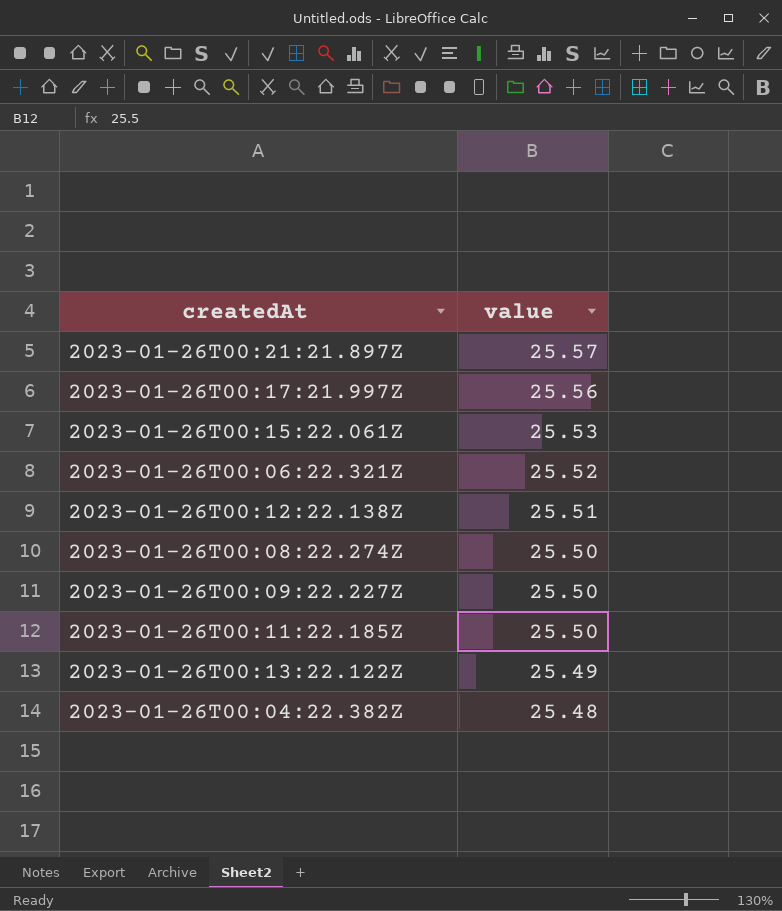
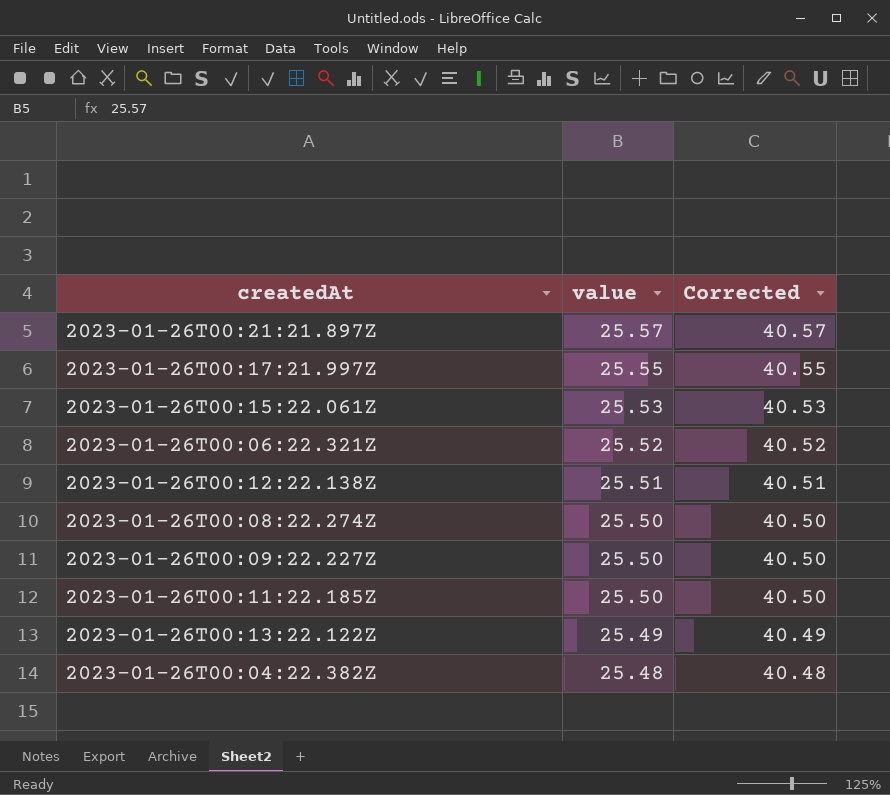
column Corrected | formula: none -> [value] + 15
2023-01-26T00:17:21.997Z | value: 25.56 -> 25.55

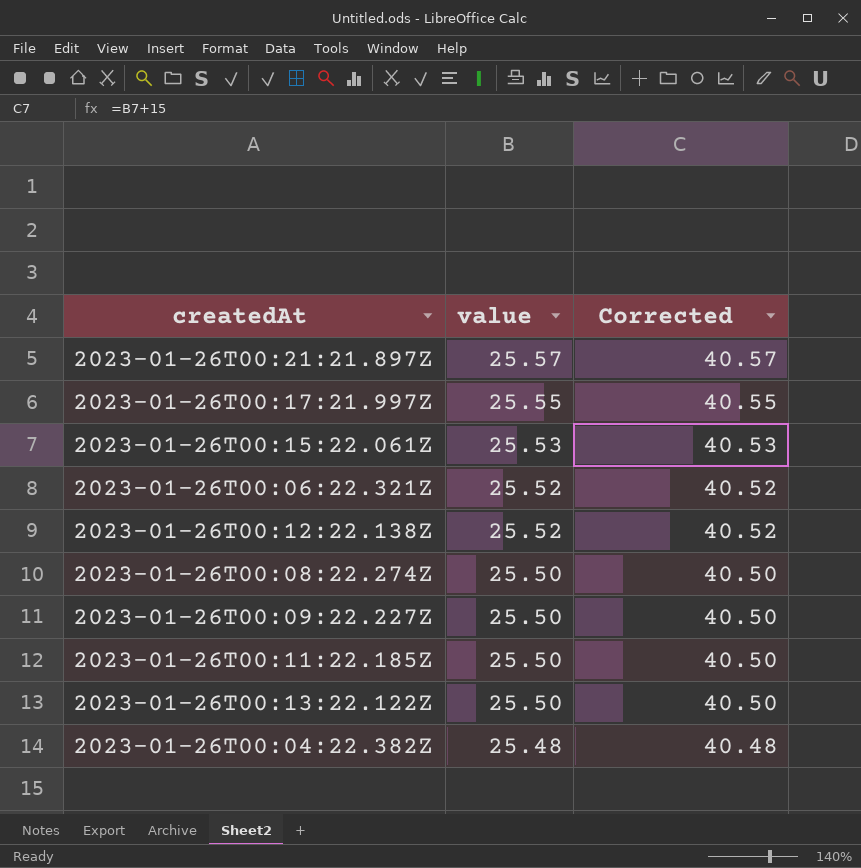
2023-01-26T00:12:22.138Z | value: 25.51 -> 25.52
2023-01-26T00:12:22.138Z | Corrected: 40.51 -> 40.52
2023-01-26T00:13:22.122Z | value: 25.49 -> 25.50
2023-01-26T00:13:22.122Z | Corrected: 40.49 -> 40.50

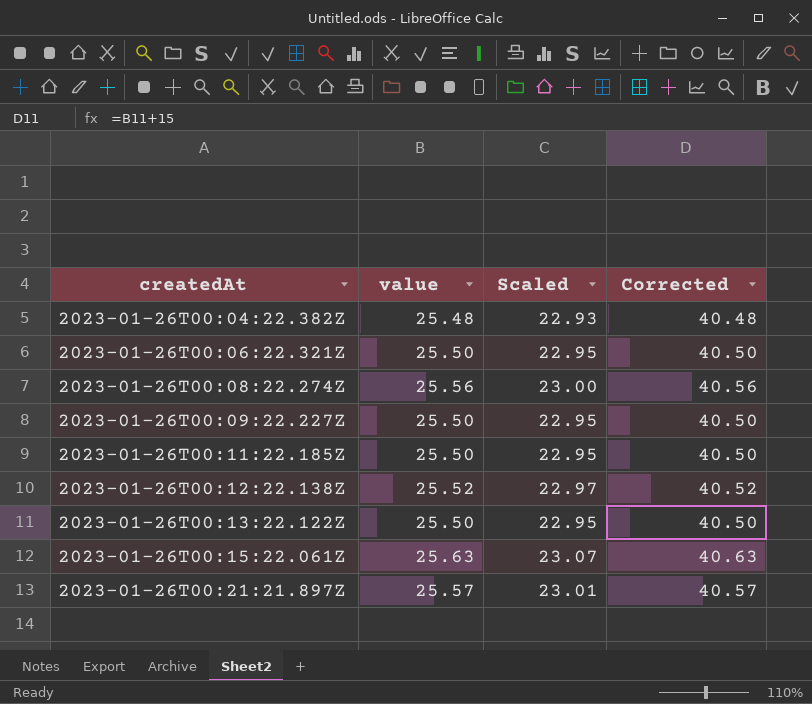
row order: value descending -> createdAt ascending
column Scaled | formula: none -> [value] * 0.9
row 2023-01-26T00:17:21.997Z: 25.55 | 40.55 -> none
2023-01-26T00:06:22.321Z | value: 25.52 -> 25.50
2023-01-26T00:06:22.321Z | Corrected: 40.52 -> 40.50
2023-01-26T00:08:22.274Z | value: 25.50 -> 25.56
2023-01-26T00:08:22.274Z | Corrected: 40.50 -> 40.56
2023-01-26T00:15:22.061Z | value: 25.53 -> 25.63
2023-01-26T00:15:22.061Z | Corrected: 40.53 -> 40.63

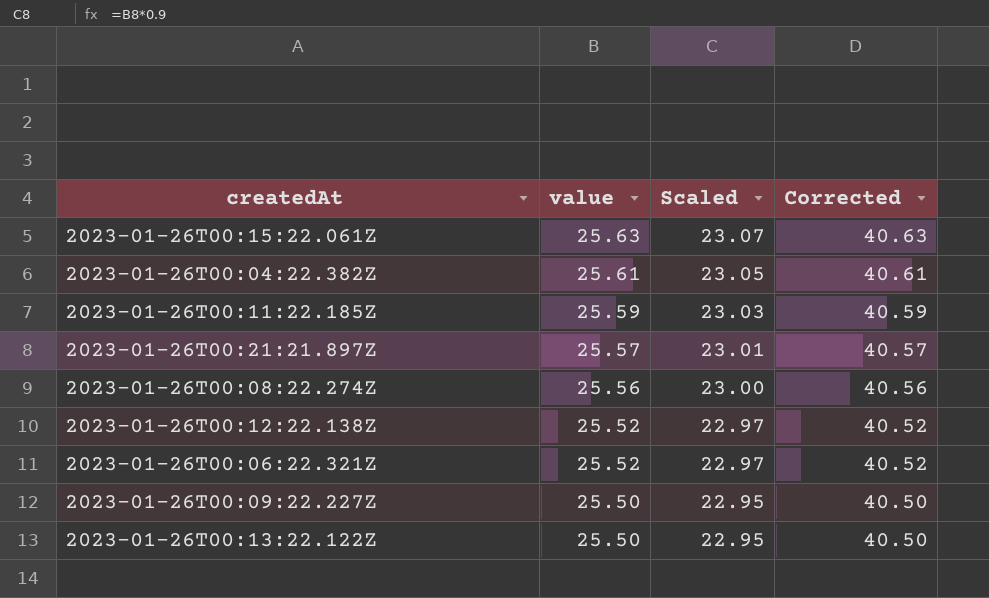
row order: createdAt ascending -> value descending
2023-01-26T00:04:22.382Z | value: 25.48 -> 25.61
2023-01-26T00:04:22.382Z | Scaled: 22.93 -> 23.05
2023-01-26T00:04:22.382Z | Corrected: 40.48 -> 40.61
2023-01-26T00:11:22.185Z | value: 25.50 -> 25.59
2023-01-26T00:11:22.185Z | Scaled: 22.95 -> 23.03
2023-01-26T00:11:22.185Z | Corrected: 40.50 -> 40.59
2023-01-26T00:06:22.321Z | value: 25.50 -> 25.52
2023-01-26T00:06:22.321Z | Scaled: 22.95 -> 22.97
2023-01-26T00:06:22.321Z | Corrected: 40.50 -> 40.52

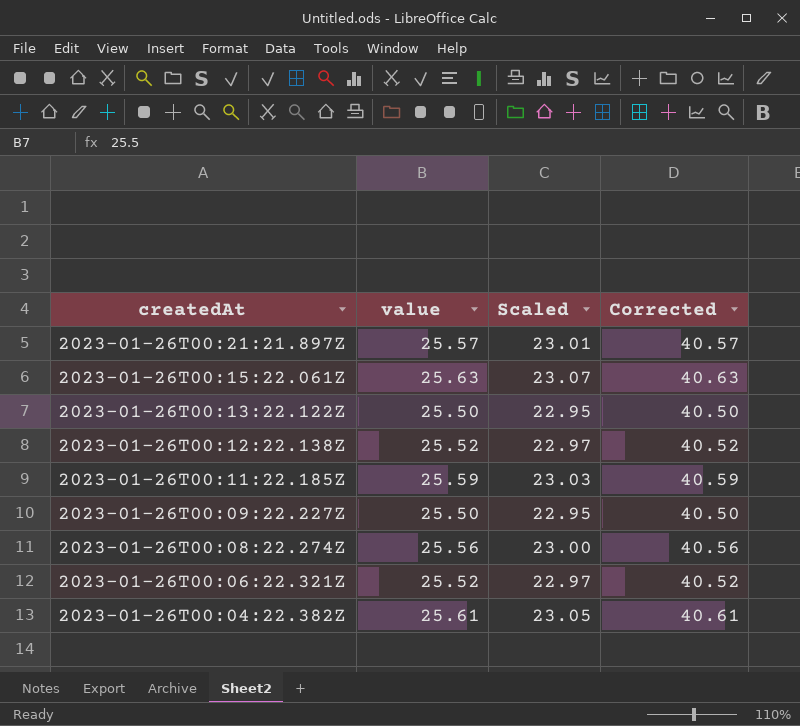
row order: value descending -> createdAt descending

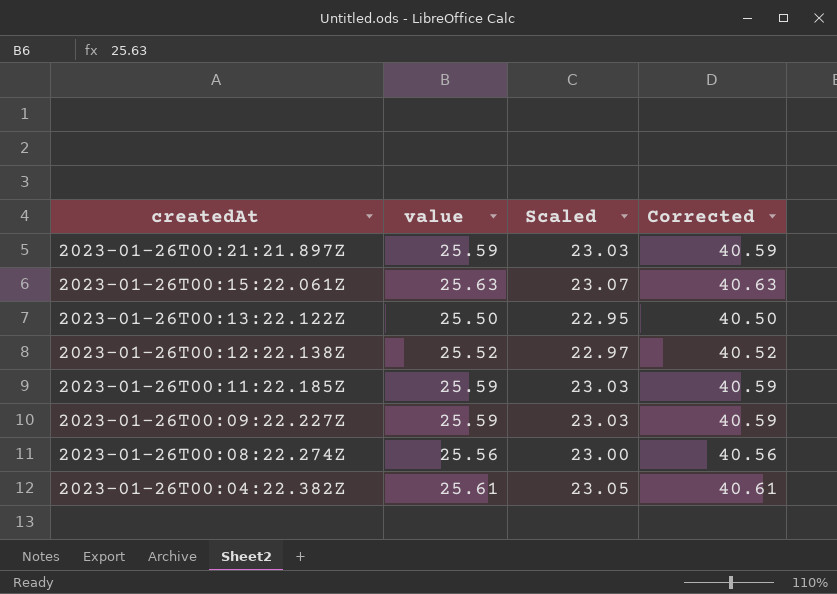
row 2023-01-26T00:06:22.321Z: 25.52 | 22.97 | 40.52 -> none
2023-01-26T00:21:21.897Z | value: 25.57 -> 25.59
2023-01-26T00:21:21.897Z | Scaled: 23.01 -> 23.03
2023-01-26T00:21:21.897Z | Corrected: 40.57 -> 40.59
2023-01-26T00:09:22.227Z | value: 25.50 -> 25.59
2023-01-26T00:09:22.227Z | Scaled: 22.95 -> 23.03
2023-01-26T00:09:22.227Z | Corrected: 40.50 -> 40.59

